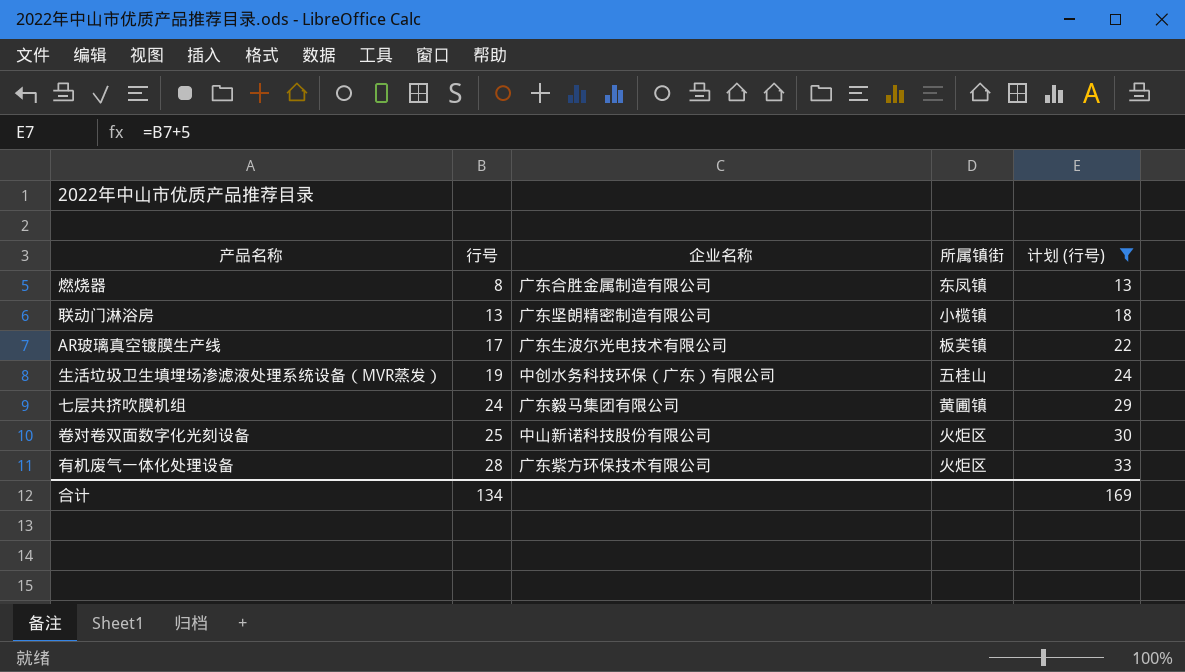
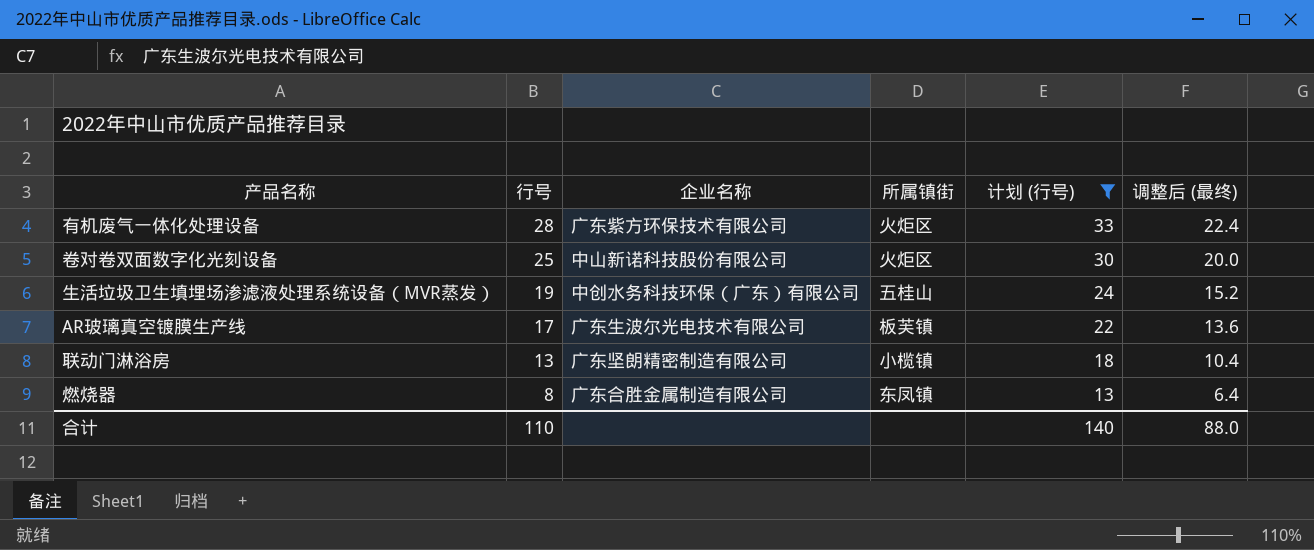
row order: 行号 ascending -> 行号 descending
column 调整后 (最终) | formula: none -> [行号] * 0.8
row 七层共挤吹膜机组: 24 | 广东毅马集团有限公司 | 黄圃镇 | 29 -> none
合计 | 行号: 134 -> 110
合计 | 计划 (行号): 169 -> 140

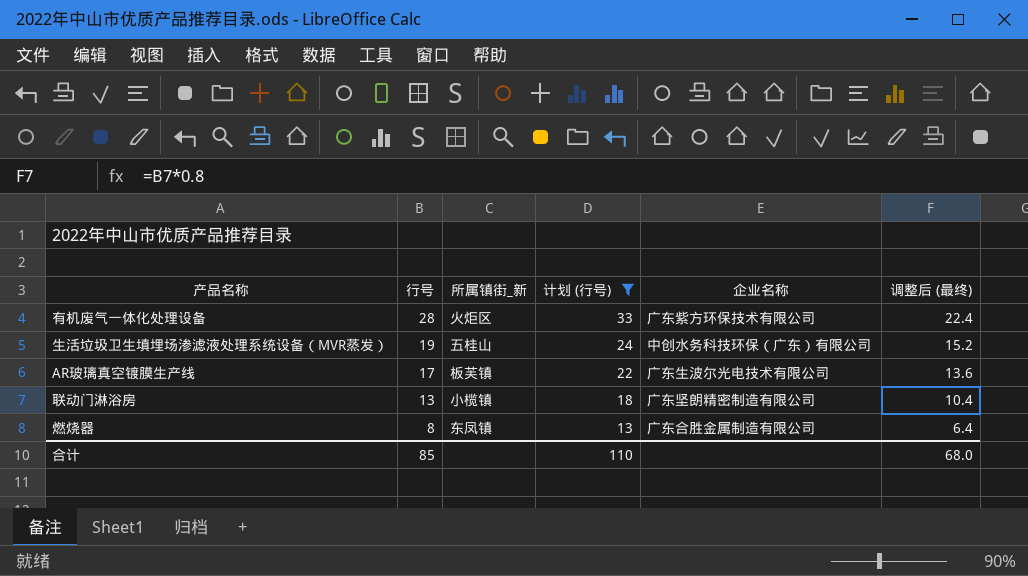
column name: 所属镇街 -> 所属镇街_新
column 企业名称 | position: 3 -> 5
row 卷对卷双面数字化光刻设备: 25 | 中山新诺科技股份有限公司 | 火炬区 | 30 | 20.0 -> none
合计 | 行号: 110 -> 85
合计 | 计划 (行号): 140 -> 110
合计 | 调整后 (最终): 88.0 -> 68.0

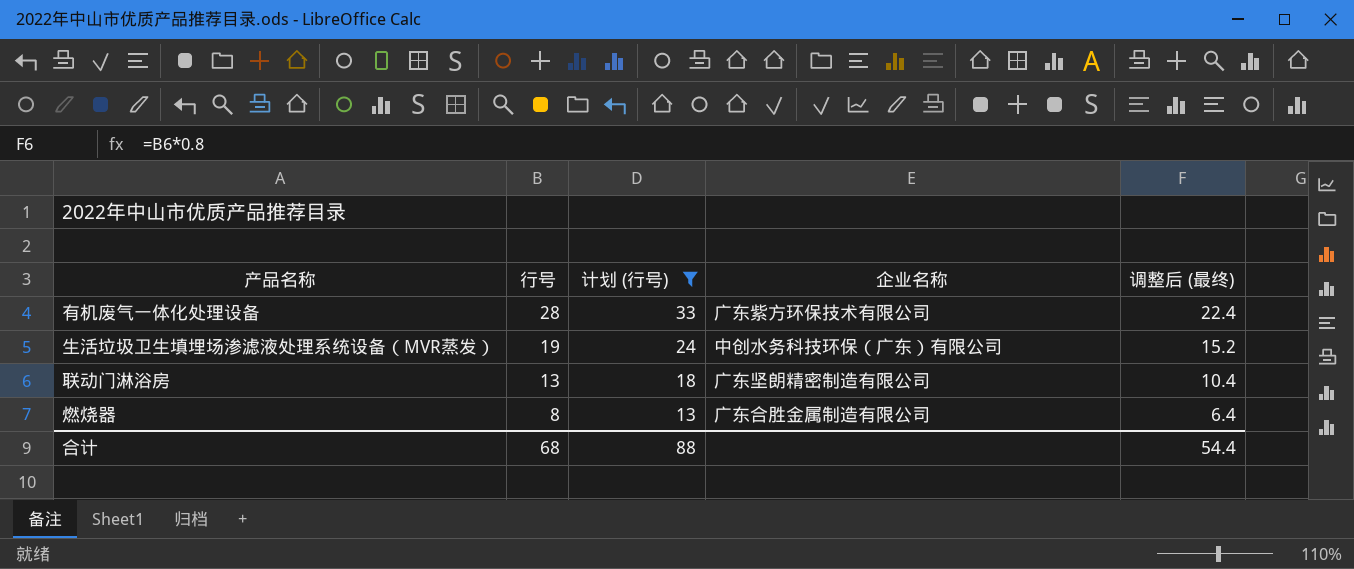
column 所属镇街_新 | position: 3 -> none
row AR玻璃真空镀膜生产线: 17 | 板芙镇 | 22 | 广东生波尔光电技术有限公司 | 13.6 -> none
合计 | 行号: 85 -> 68
合计 | 计划 (行号): 110 -> 88
合计 | 调整后 (最终): 68.0 -> 54.4

